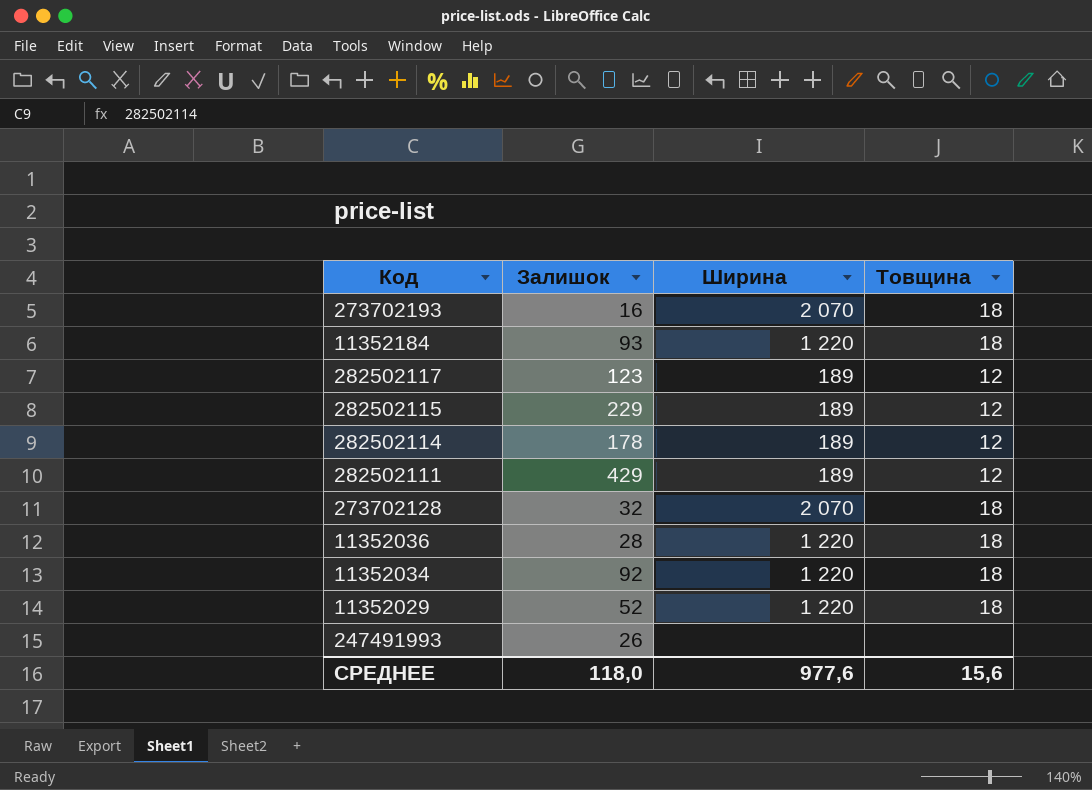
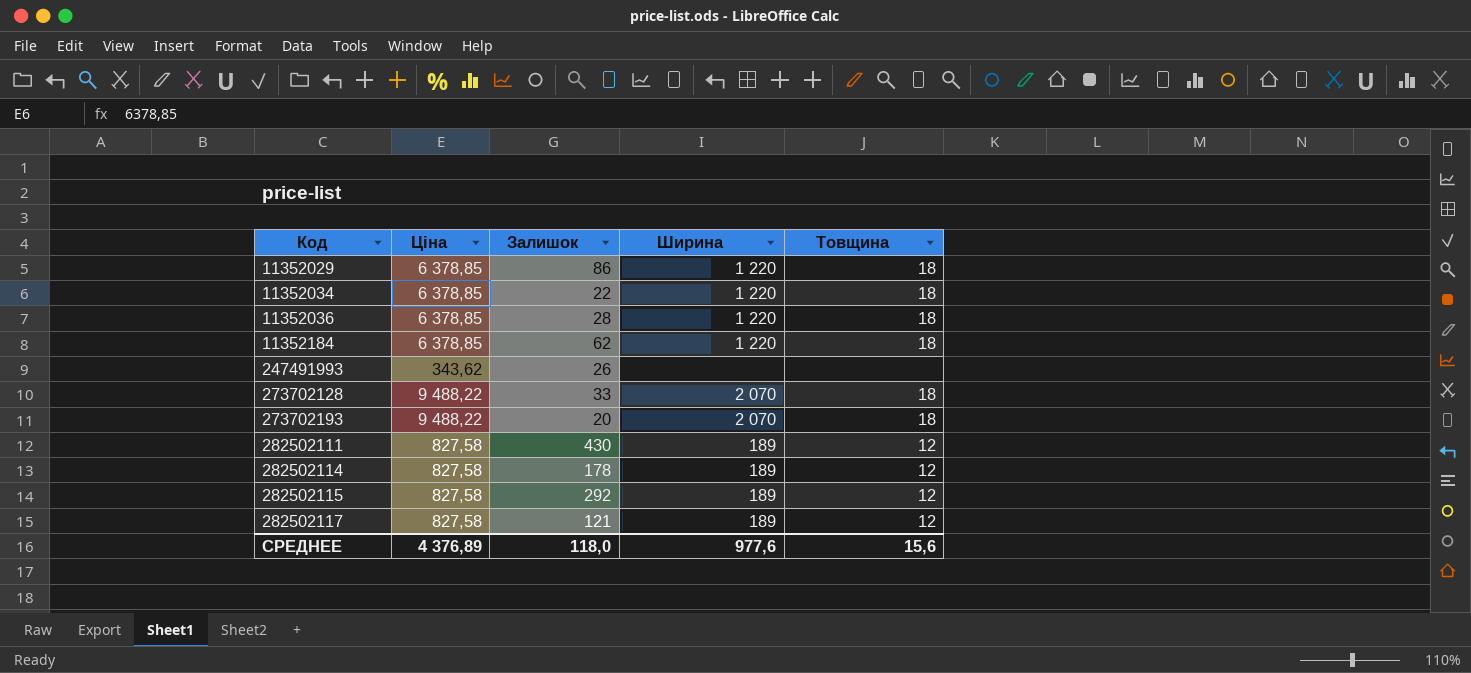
row order: none -> Код ascending
column Ціна | position: none -> 2
11352029 | Залишок: 52 -> 86
11352034 | Залишок: 92 -> 22
11352184 | Залишок: 93 -> 62
273702128 | Залишок: 32 -> 33
273702193 | Залишок: 16 -> 20
282502111 | Залишок: 429 -> 430
282502115 | Залишок: 229 -> 292
282502117 | Залишок: 123 -> 121

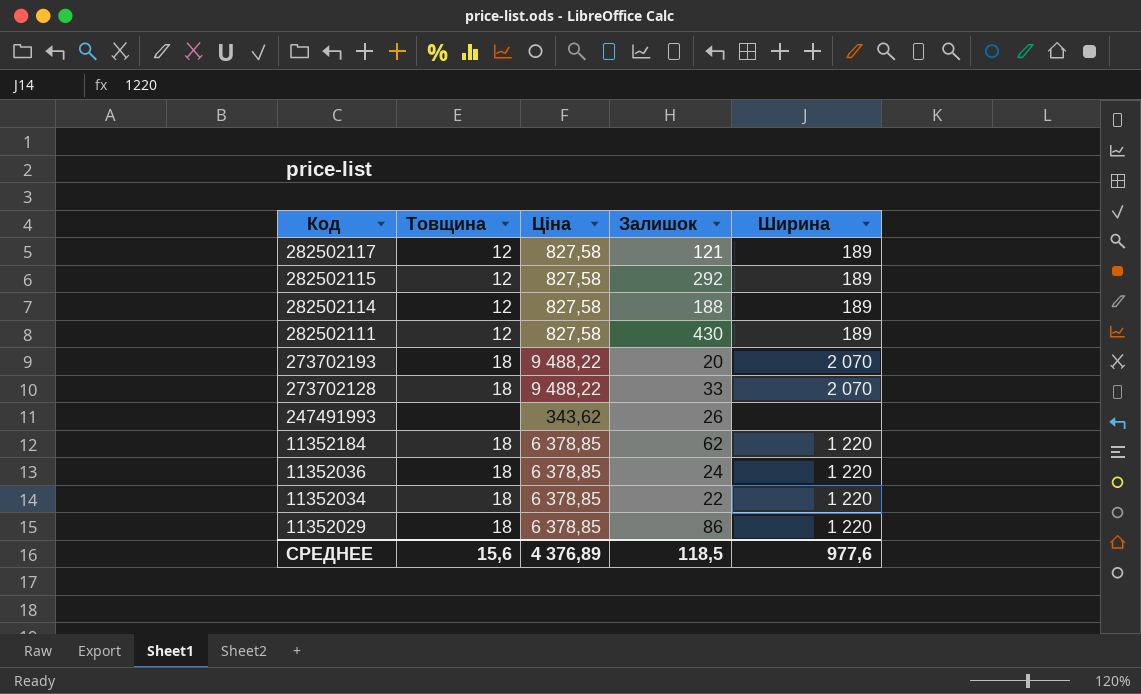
row order: Код ascending -> Код descending
column Товщина | position: 5 -> 2
282502114 | Залишок: 178 -> 188
11352036 | Залишок: 28 -> 24
СРЕДНЕЕ | Залишок: 118,0 -> 118,5

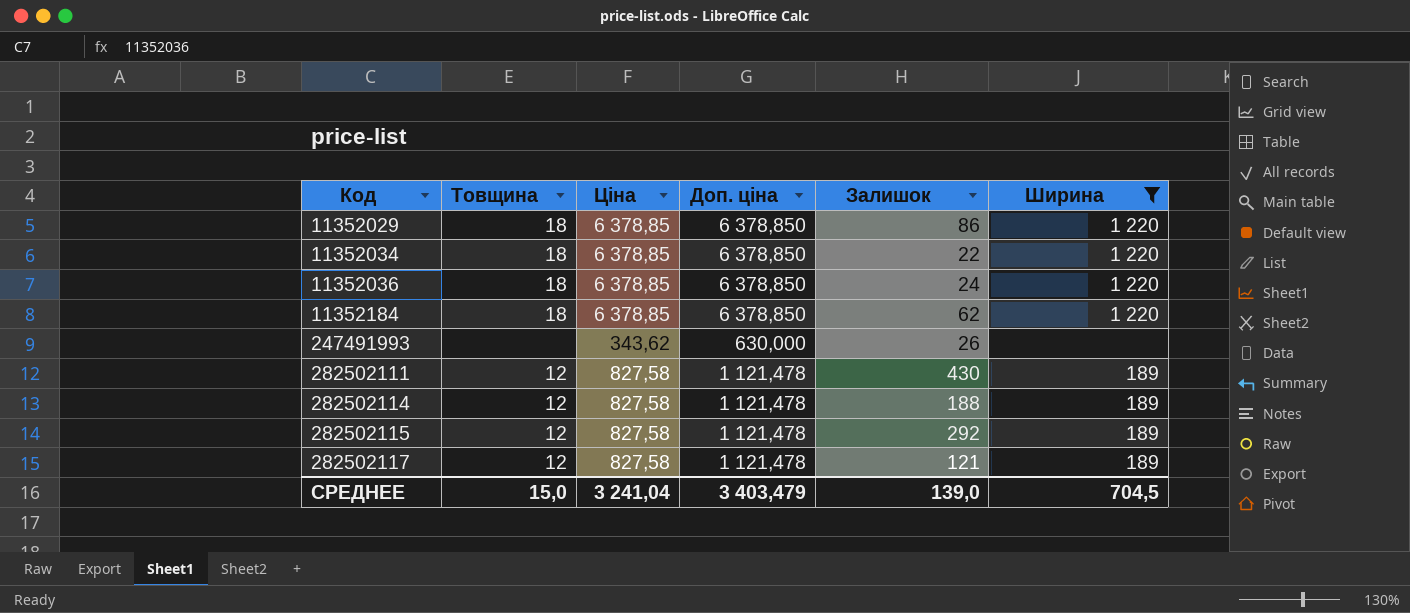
filter: none -> Ширина != 2 070
row order: Код descending -> Код ascending
column Доп. ціна | position: none -> 4
СРЕДНЕЕ | Товщина: 15,6 -> 15,0
СРЕДНЕЕ | Ціна: 4 376,89 -> 3 241,04
СРЕДНЕЕ | Залишок: 118,5 -> 139,0
СРЕДНЕЕ | Ширина: 977,6 -> 704,5

